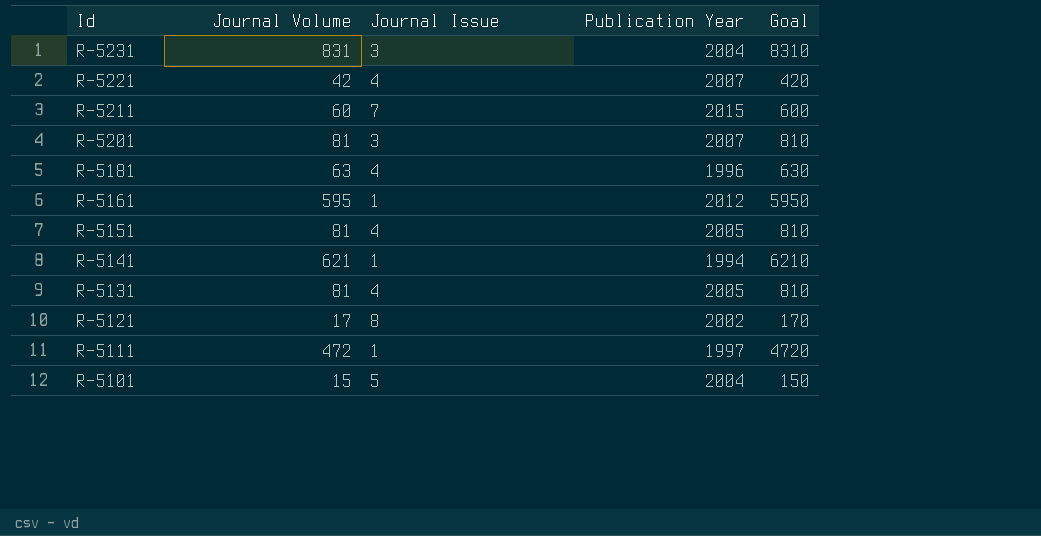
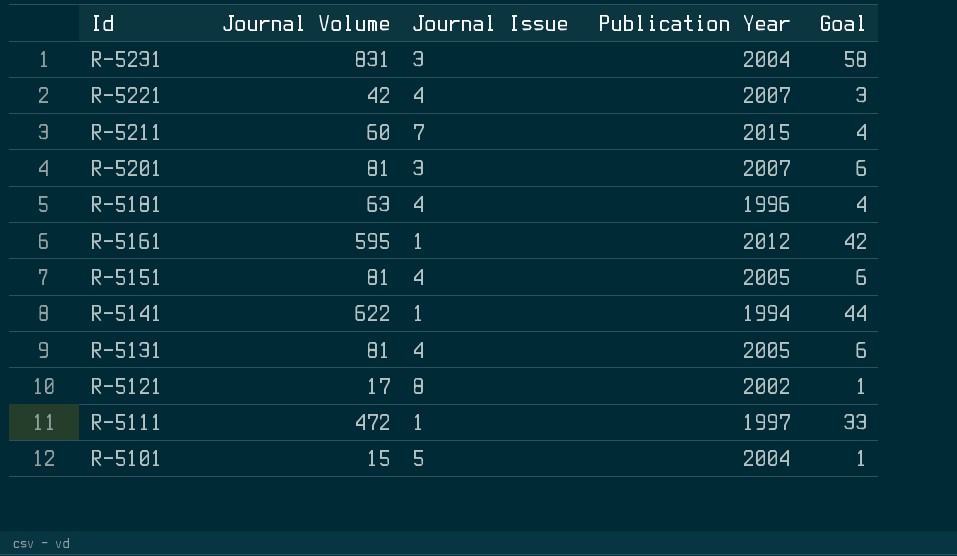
column Goal | formula: [Journal Volume] * 10 -> [Journal Volume] * 0.07
R-5141 | Journal Volume: 621 -> 622

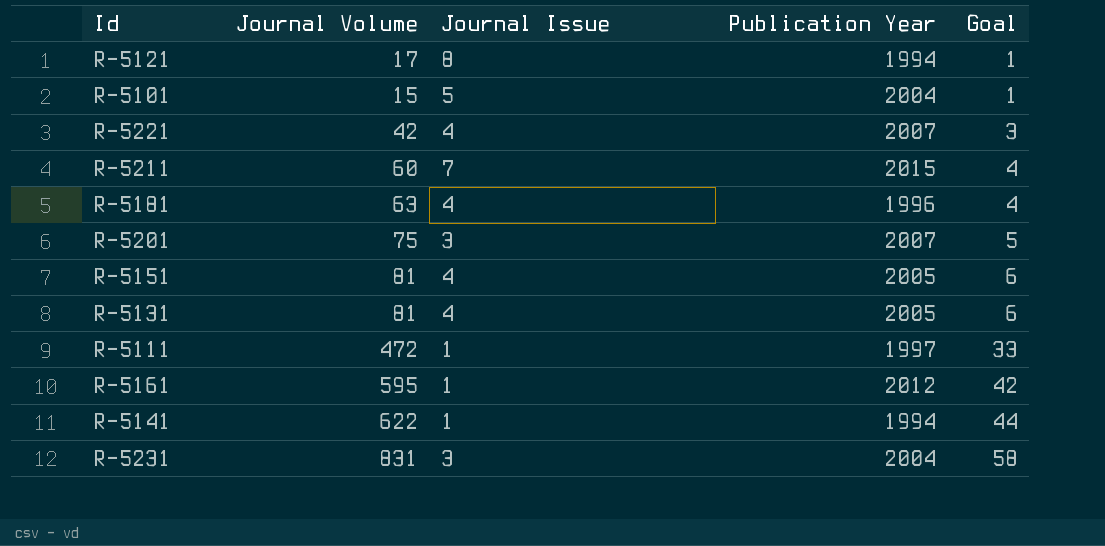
row order: Id descending -> Goal ascending
R-5121 | Publication Year: 2002 -> 1994
R-5201 | Journal Volume: 81 -> 75
R-5201 | Goal: 6 -> 5

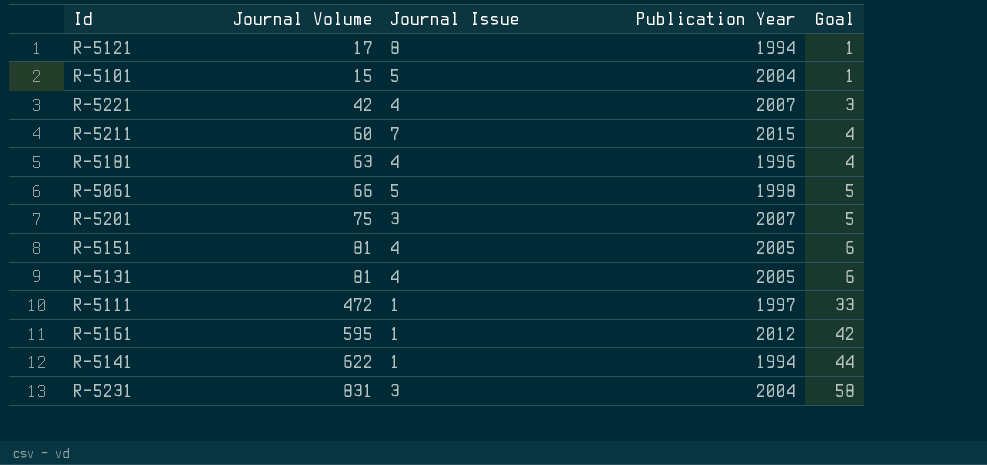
row R-5061: none -> 66 | 5 | 1998 | 5

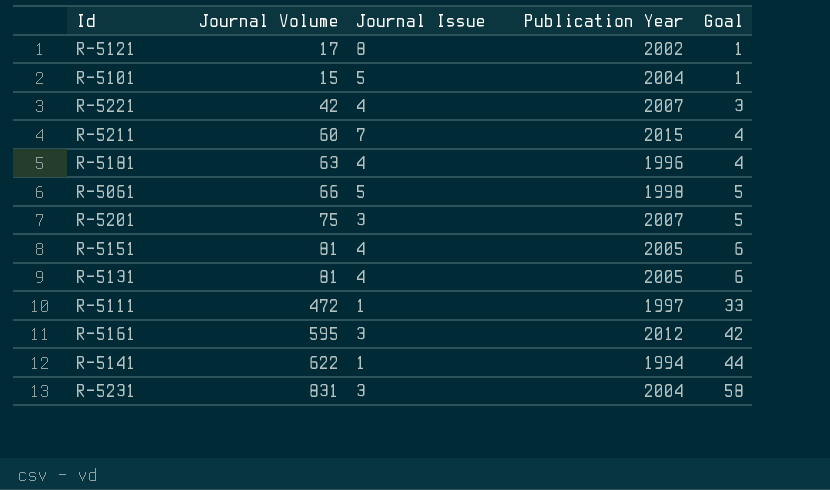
R-5121 | Publication Year: 1994 -> 2002
R-5161 | Journal Issue: 1 -> 3

